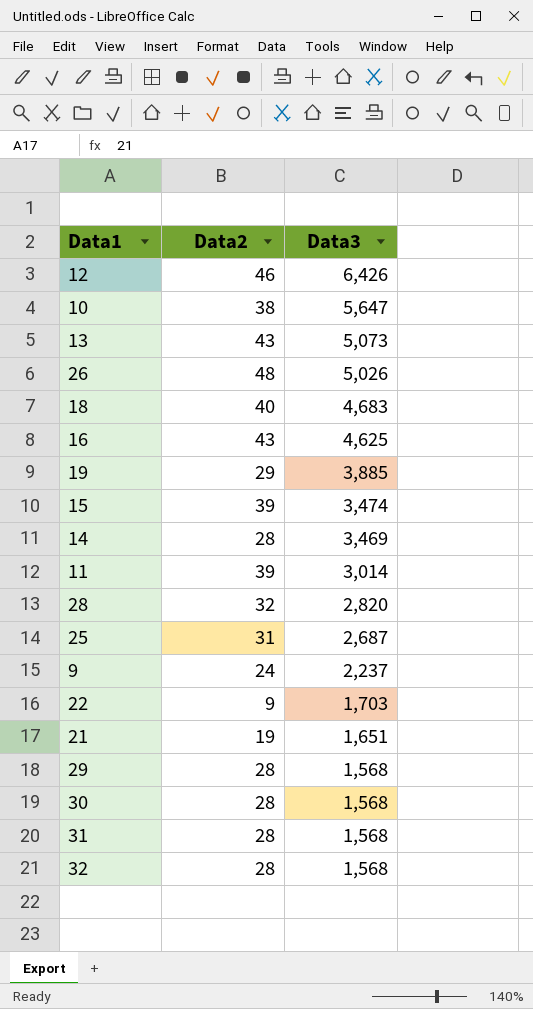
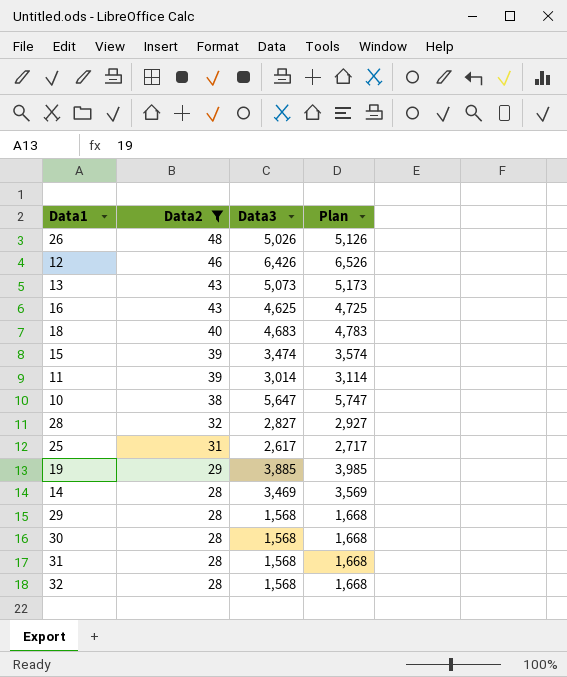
filter: none -> Data2 >= 28
row order: Data3 descending -> Data2 descending
column Plan | formula: none -> [Data3] + 100
28 | Data3: 2,820 -> 2,827
25 | Data3: 2,687 -> 2,617

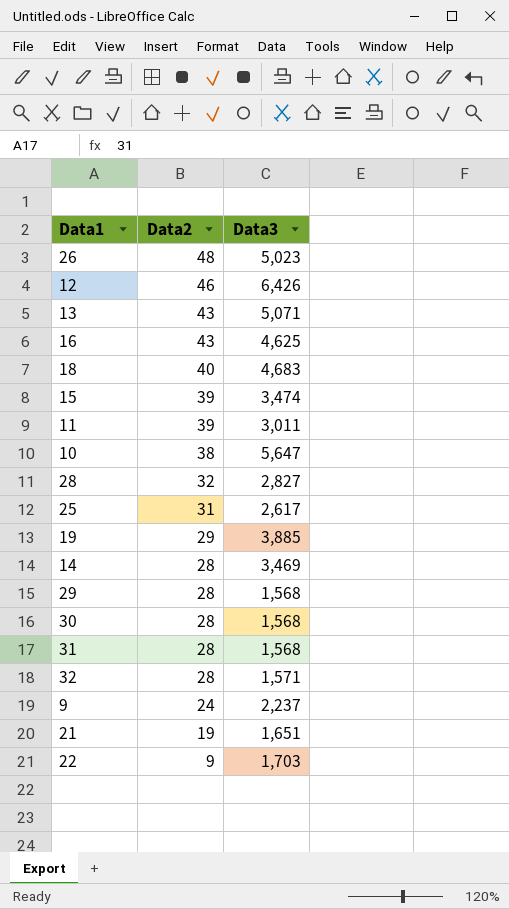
filter: Data2 >= 28 -> none
column Plan | formula: [Data3] + 100 -> none
26 | Data3: 5,026 -> 5,023
13 | Data3: 5,073 -> 5,071
11 | Data3: 3,014 -> 3,011
32 | Data3: 1,568 -> 1,571

